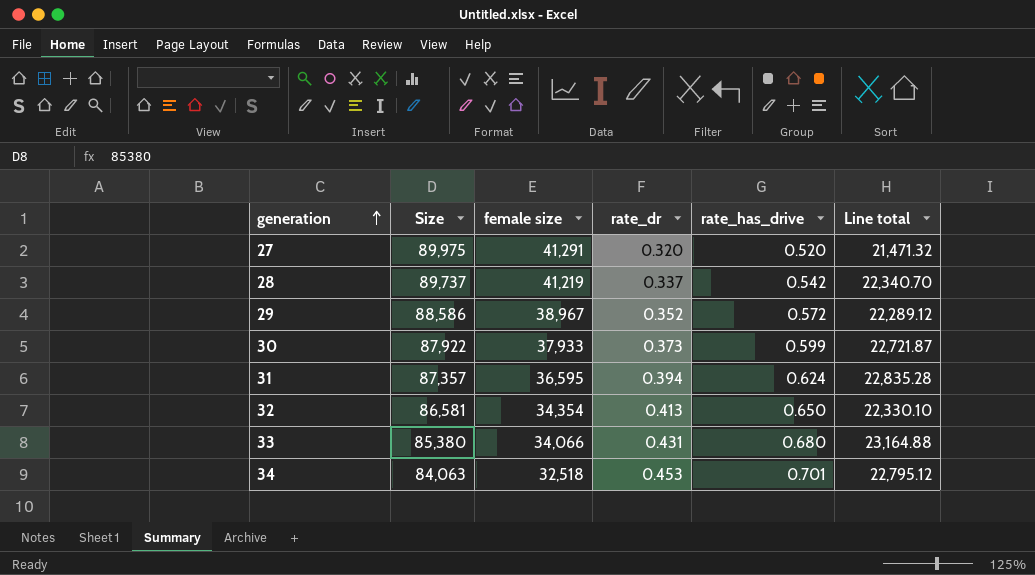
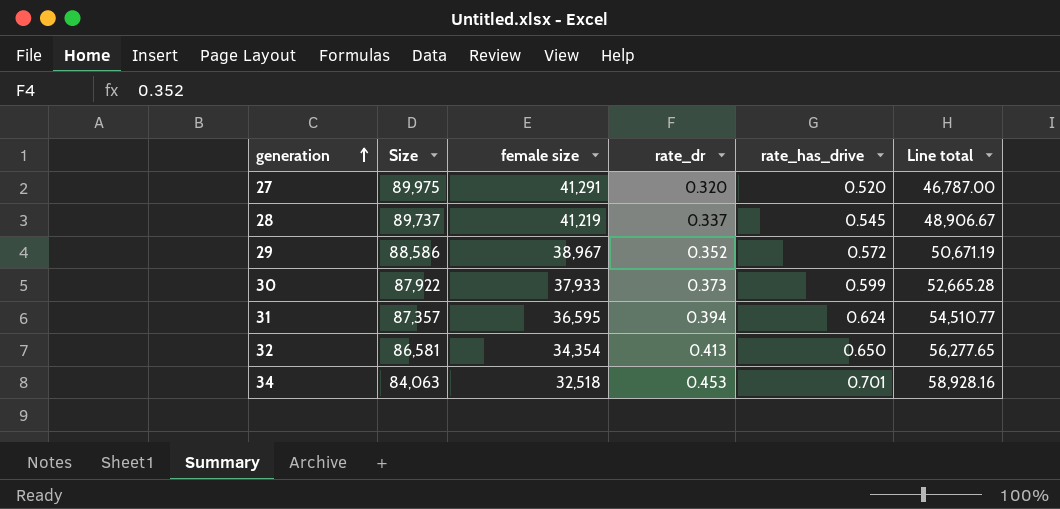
column Line total | formula: [female size] * [rate_has_drive] -> [Size] * [rate_has_drive]
row 33: 85,380 | 34,066 | 0.431 | 0.680 | 23,164.88 -> none
28 | rate_has_drive: 0.542 -> 0.545

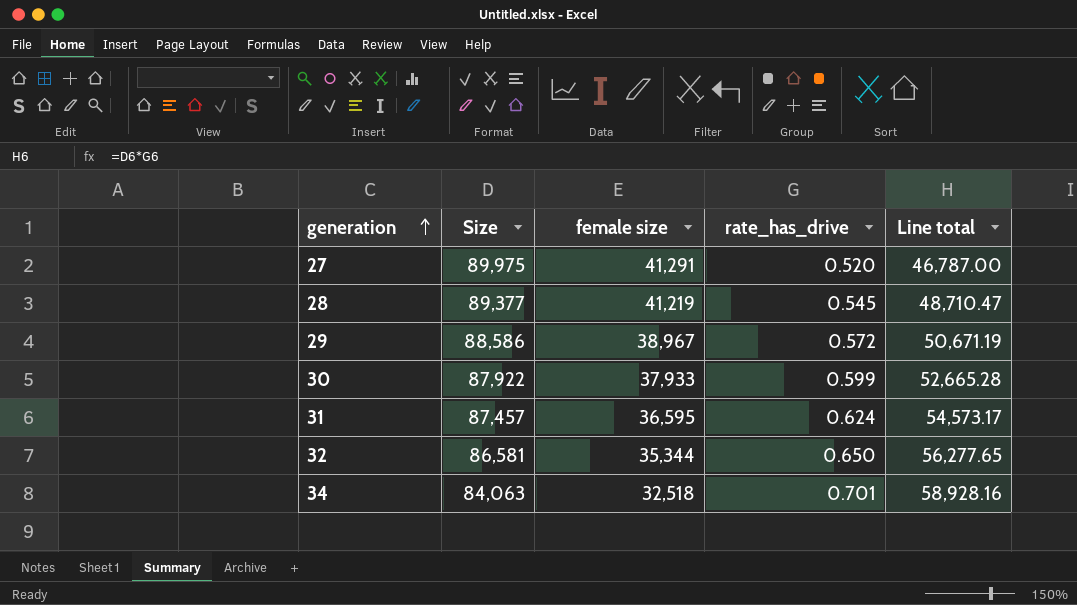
column rate_dr | position: 4 -> none
28 | Size: 89,737 -> 89,377
28 | Line total: 48,906.67 -> 48,710.47
31 | Size: 87,357 -> 87,457
31 | Line total: 54,510.77 -> 54,573.17
32 | female size: 34,354 -> 35,344

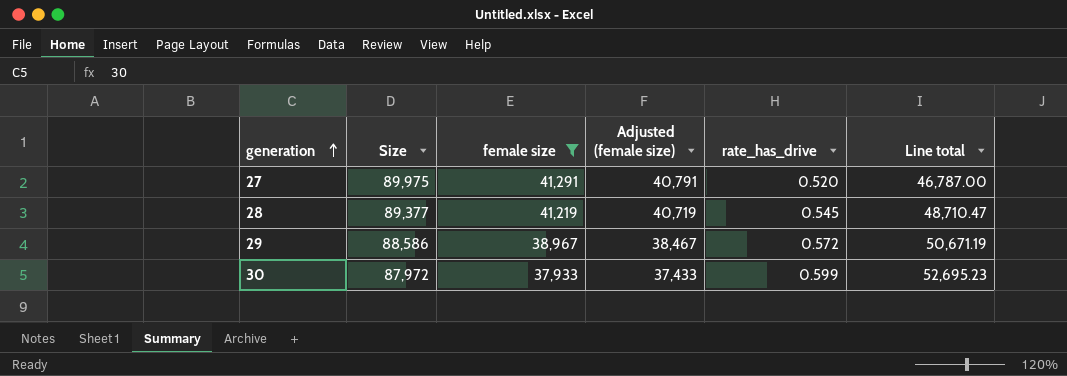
filter: none -> female size >= 37,933
column Adjusted (female size) | formula: none -> [female size] - 500
30 | Size: 87,922 -> 87,972
30 | Line total: 52,665.28 -> 52,695.23

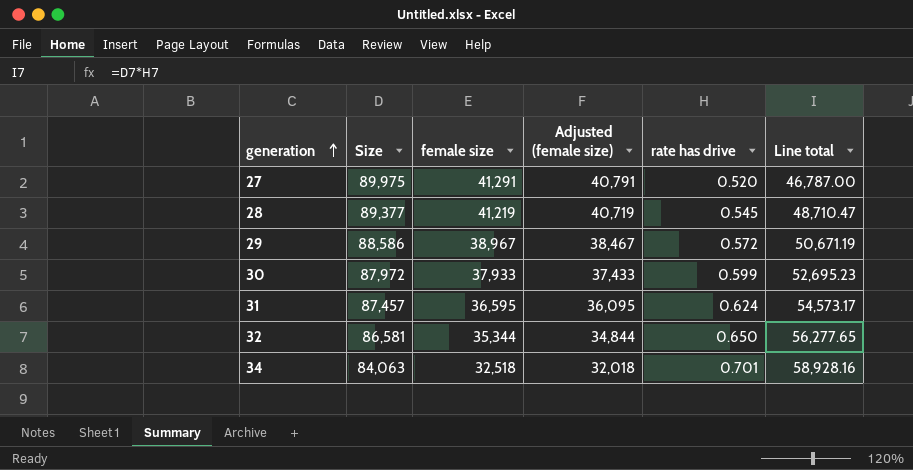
filter: female size >= 37,933 -> none
column name: rate_has_drive -> rate has drive

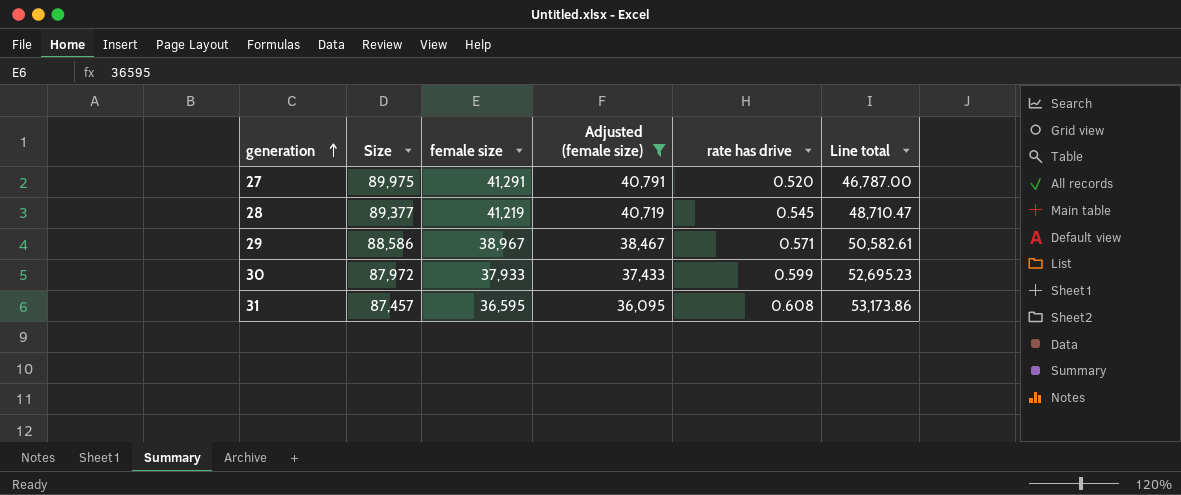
filter: none -> Adjusted (female size) >= 36,095
29 | rate has drive: 0.572 -> 0.571
29 | Line total: 50,671.19 -> 50,582.61
31 | rate has drive: 0.624 -> 0.608
31 | Line total: 54,573.17 -> 53,173.86

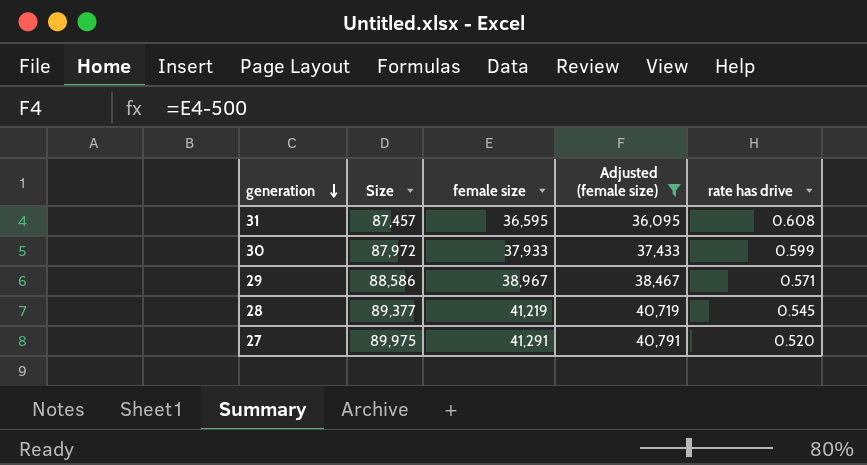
row order: generation ascending -> generation descending
column Line total | formula: [Size] * [rate has drive] -> none

